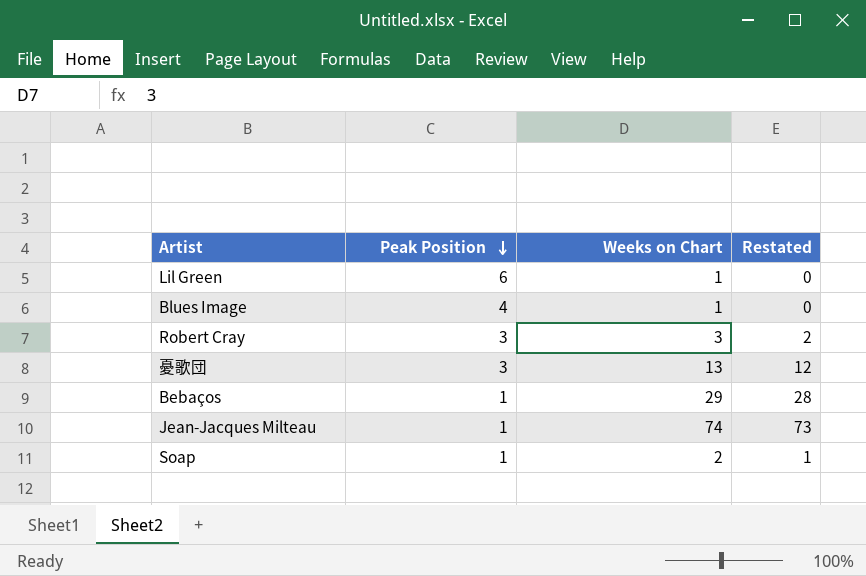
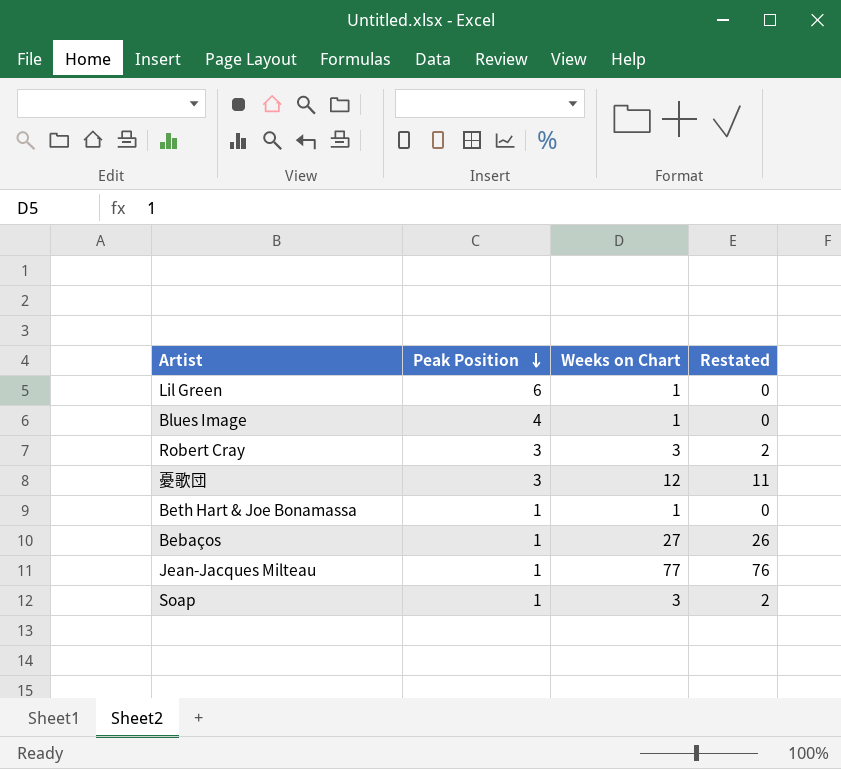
憂歌団 | Weeks on Chart: 13 -> 12
憂歌団 | Restated: 12 -> 11
row Beth Hart & Joe Bonamassa: none -> 1 | 1 | 0
Bebaços | Weeks on Chart: 29 -> 27
Bebaços | Restated: 28 -> 26
Jean-Jacques Milteau | Weeks on Chart: 74 -> 77
Jean-Jacques Milteau | Restated: 73 -> 76
Soap | Weeks on Chart: 2 -> 3
Soap | Restated: 1 -> 2

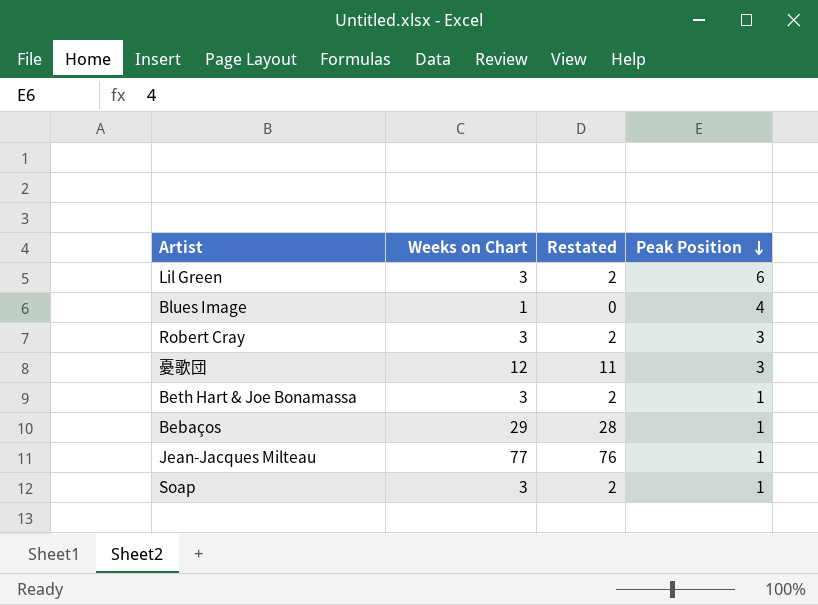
column Peak Position | position: 2 -> 4
Lil Green | Weeks on Chart: 1 -> 3
Lil Green | Restated: 0 -> 2
Beth Hart & Joe Bonamassa | Weeks on Chart: 1 -> 3
Beth Hart & Joe Bonamassa | Restated: 0 -> 2
Bebaços | Weeks on Chart: 27 -> 29
Bebaços | Restated: 26 -> 28

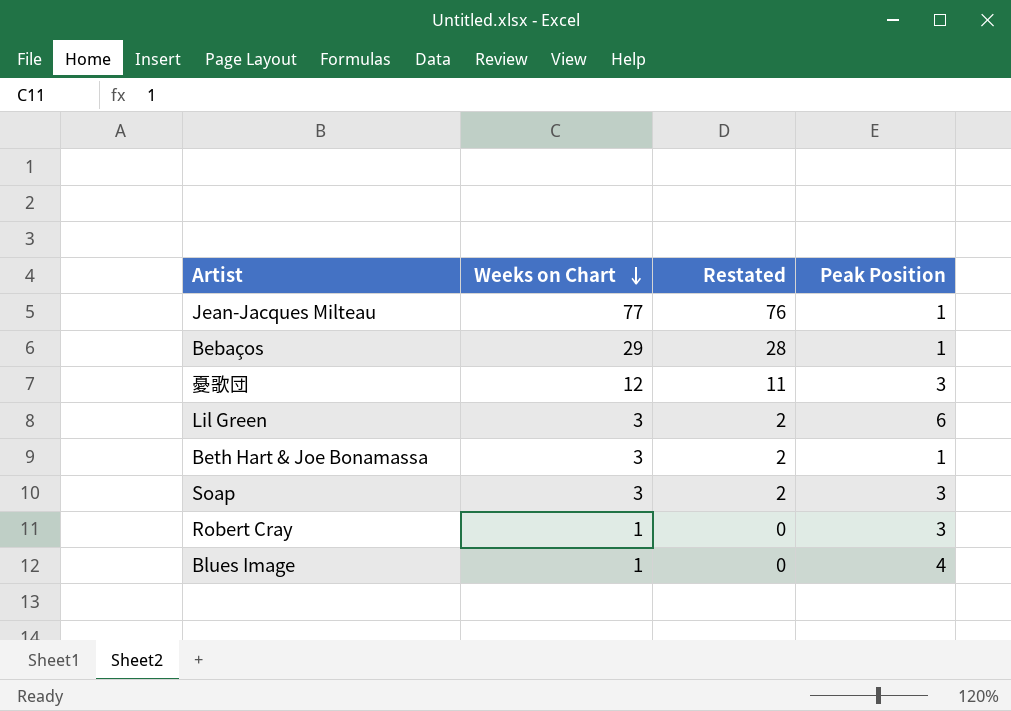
row order: Peak Position descending -> Weeks on Chart descending
Soap | Peak Position: 1 -> 3
Robert Cray | Weeks on Chart: 3 -> 1
Robert Cray | Restated: 2 -> 0

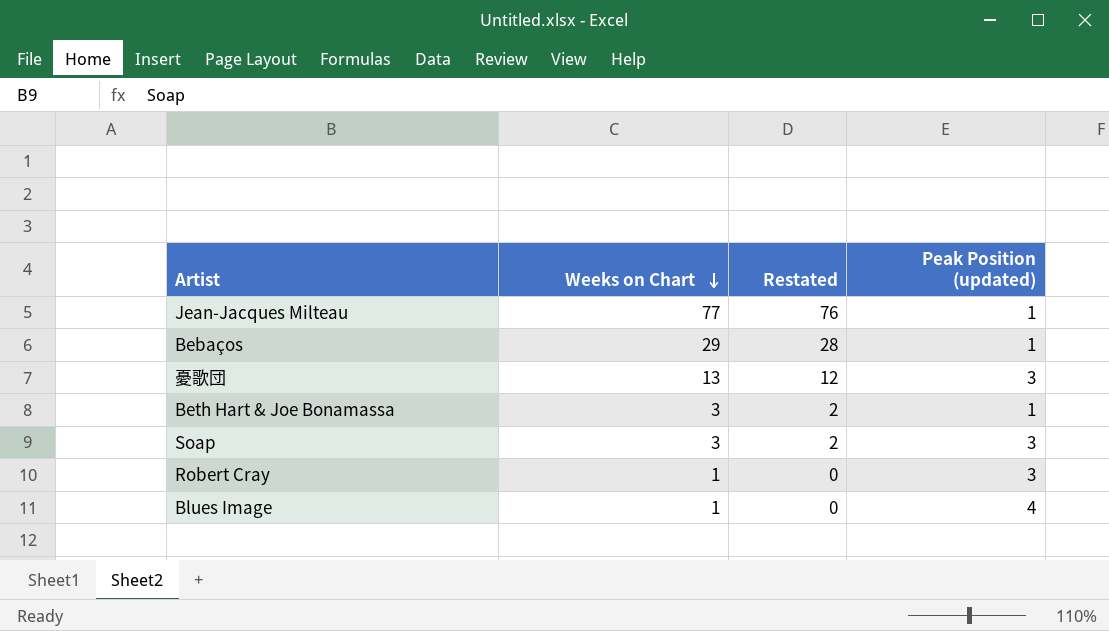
column name: Peak Position -> Peak Position (updated)
row Lil Green: 3 | 2 | 6 -> none
憂歌団 | Weeks on Chart: 12 -> 13
憂歌団 | Restated: 11 -> 12

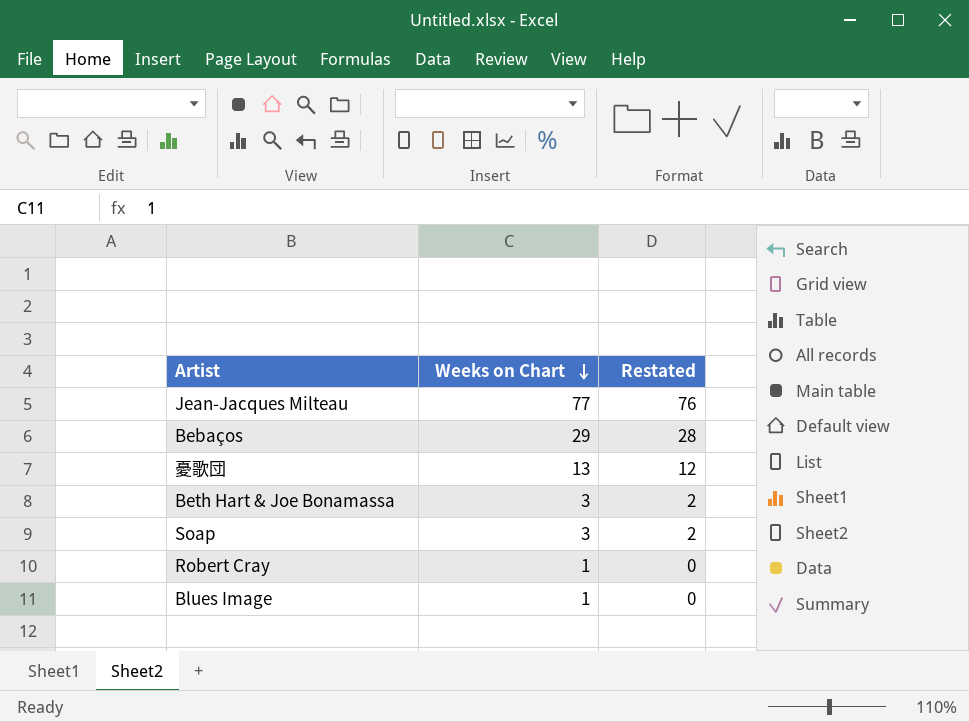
column Peak Position (updated) | position: 4 -> none

